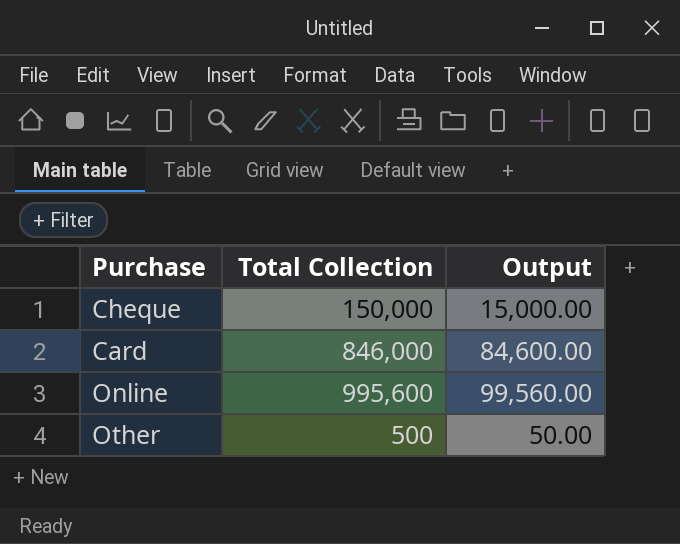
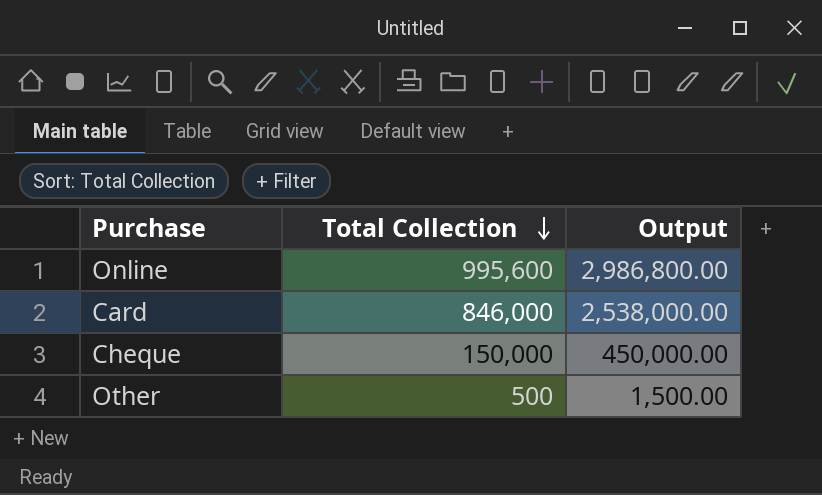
row order: none -> Total Collection descending
column Output | formula: [Total Collection] * 0.1 -> [Total Collection] * 3

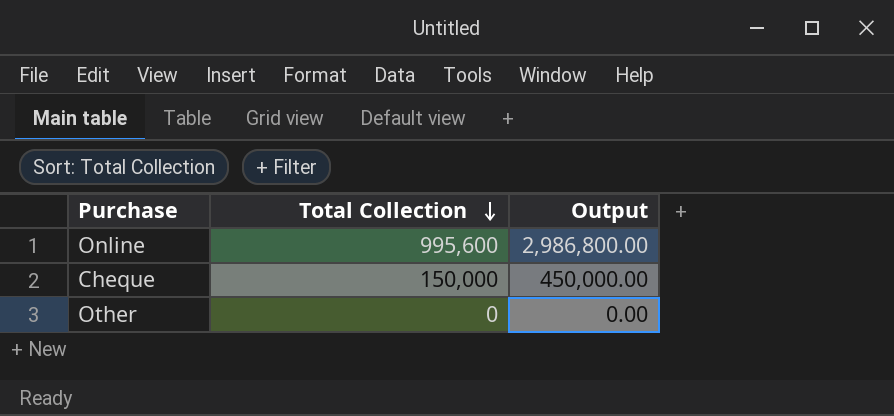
row Card: 846,000 | 2,538,000.00 -> none
Other | Total Collection: 500 -> 0
Other | Output: 1,500.00 -> 0.00

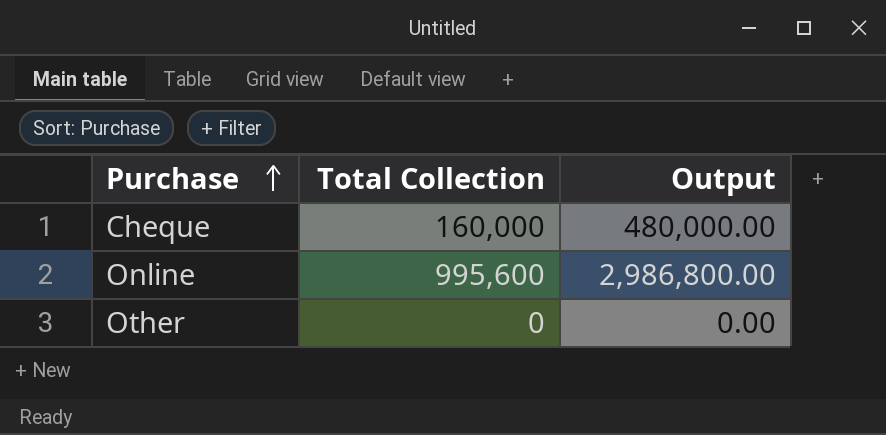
row order: Total Collection descending -> Purchase ascending
Cheque | Total Collection: 150,000 -> 160,000
Cheque | Output: 450,000.00 -> 480,000.00

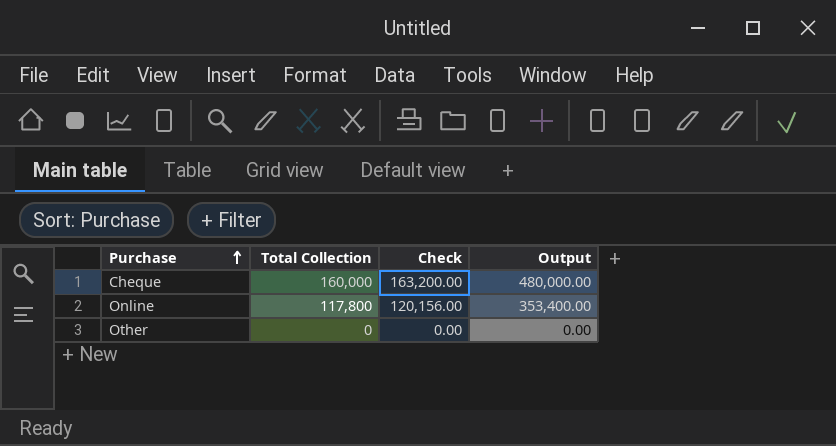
column Check | formula: none -> [Total Collection] * 1.02
Online | Total Collection: 995,600 -> 117,800
Online | Output: 2,986,800.00 -> 353,400.00

